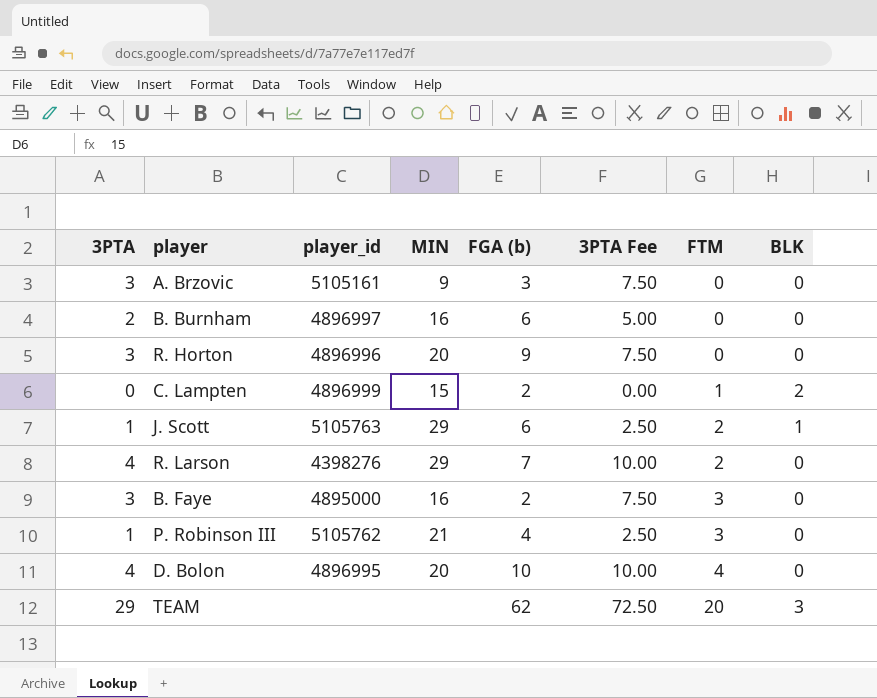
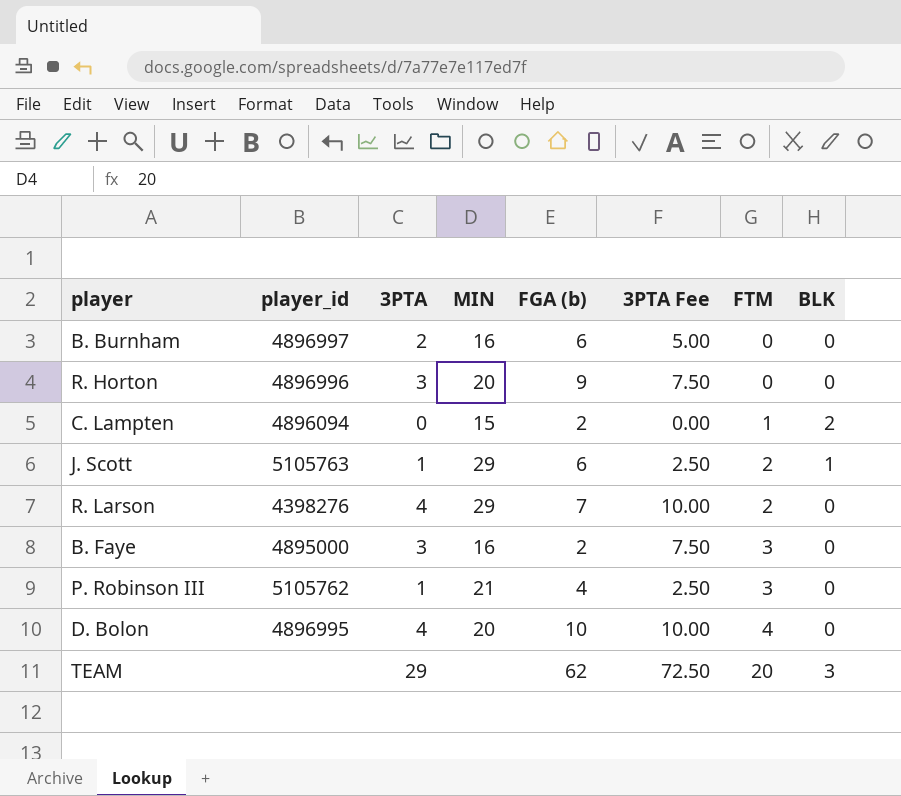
column 3PTA | position: 1 -> 3
row A. Brzovic: 3 | 5105161 | 9 | 3 | 7.50 | 0 | 0 -> none
C. Lampten | player_id: 4896999 -> 4896094

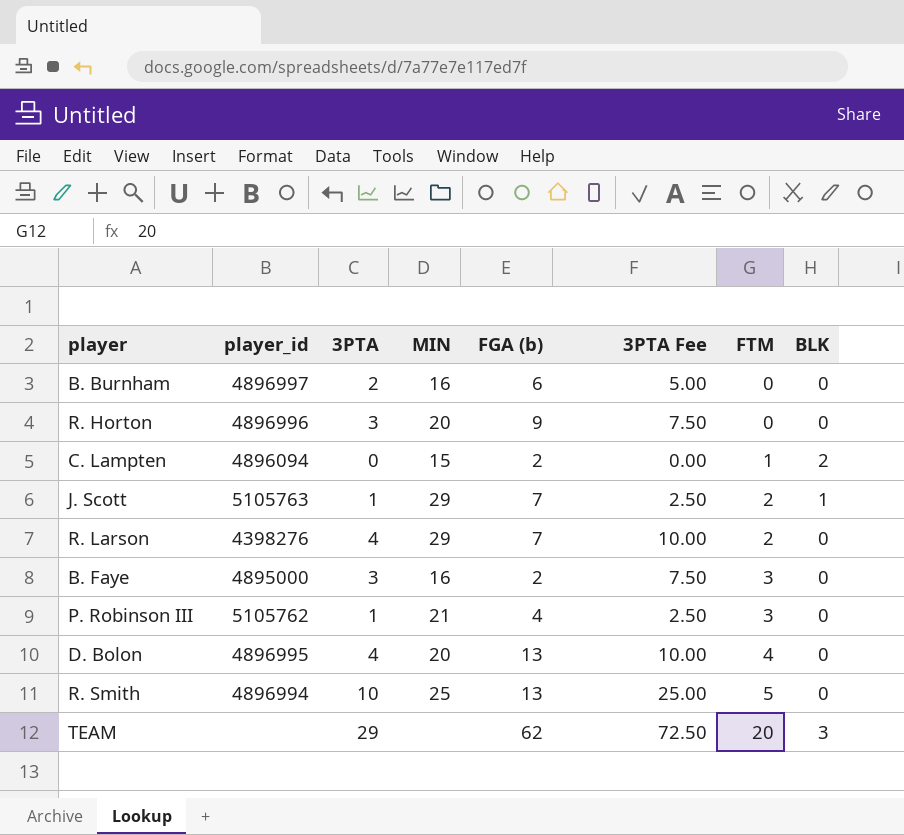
J. Scott | FGA (b): 6 -> 7
D. Bolon | FGA (b): 10 -> 13
row R. Smith: none -> 4896994 | 10 | 25 | 13 | 25.00 | 5 | 0

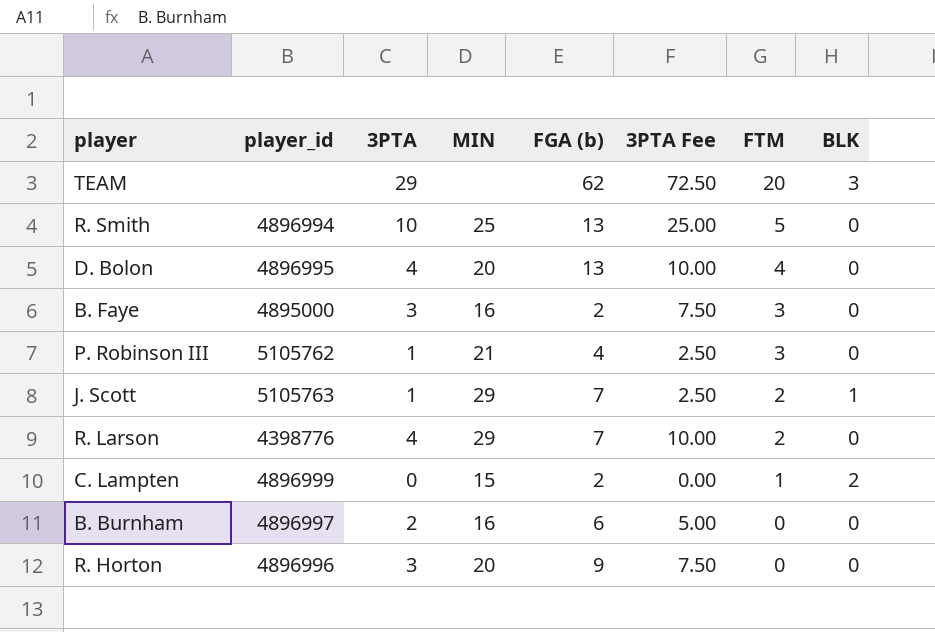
row order: FTM ascending -> FTM descending
R. Larson | player_id: 4398276 -> 4398776
C. Lampten | player_id: 4896094 -> 4896999

